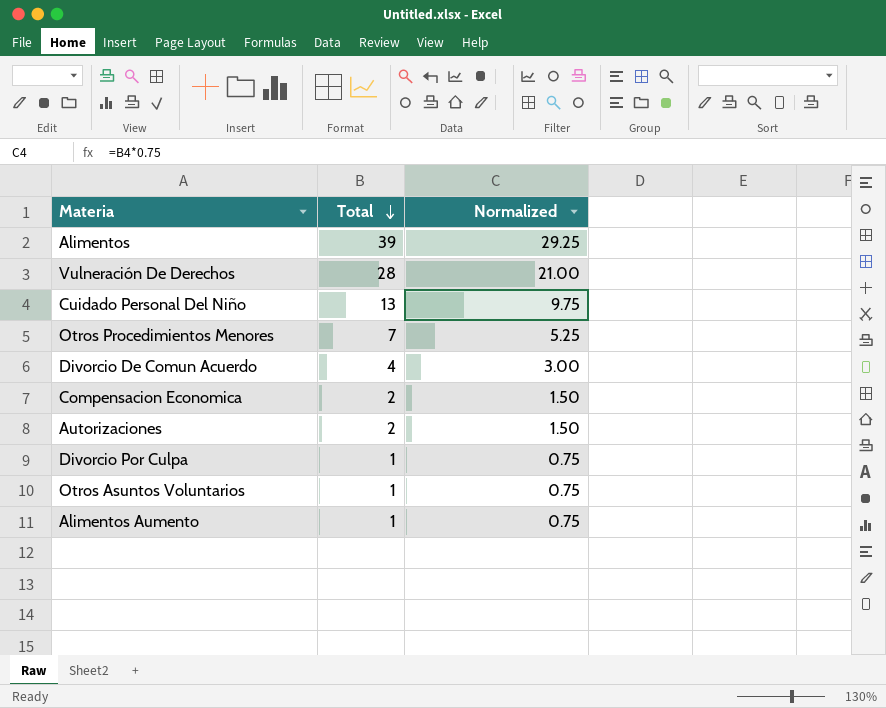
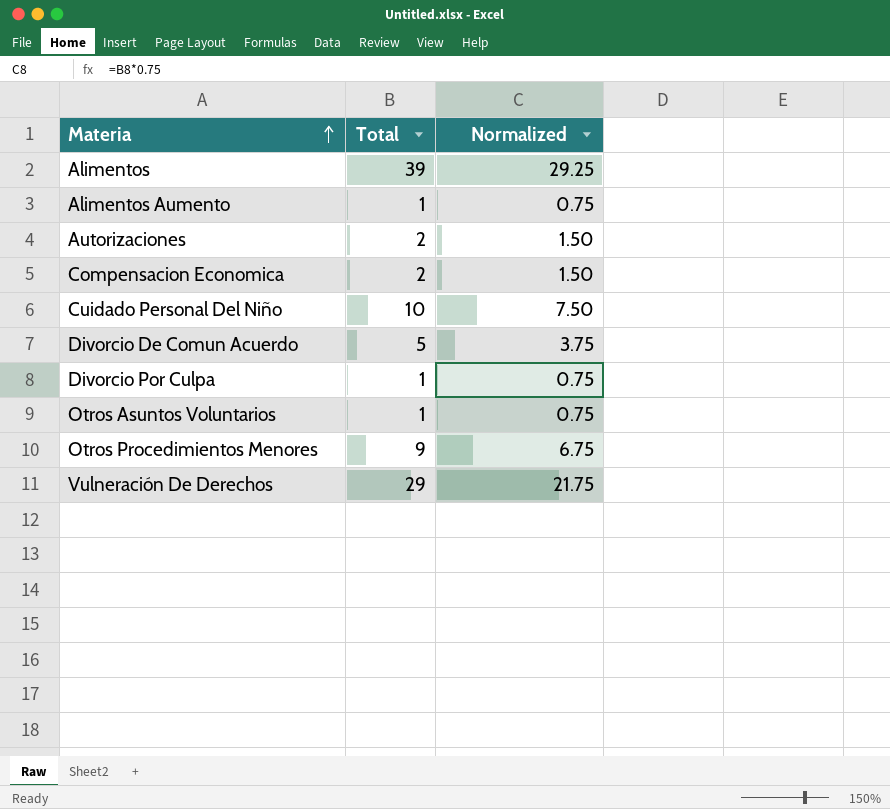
row order: Total descending -> Materia ascending
Cuidado Personal Del Niño | Total: 13 -> 10
Cuidado Personal Del Niño | Normalized: 9.75 -> 7.50
Divorcio De Comun Acuerdo | Total: 4 -> 5
Divorcio De Comun Acuerdo | Normalized: 3.00 -> 3.75
Otros Procedimientos Menores | Total: 7 -> 9
Otros Procedimientos Menores | Normalized: 5.25 -> 6.75
Vulneración De Derechos | Total: 28 -> 29
Vulneración De Derechos | Normalized: 21.00 -> 21.75

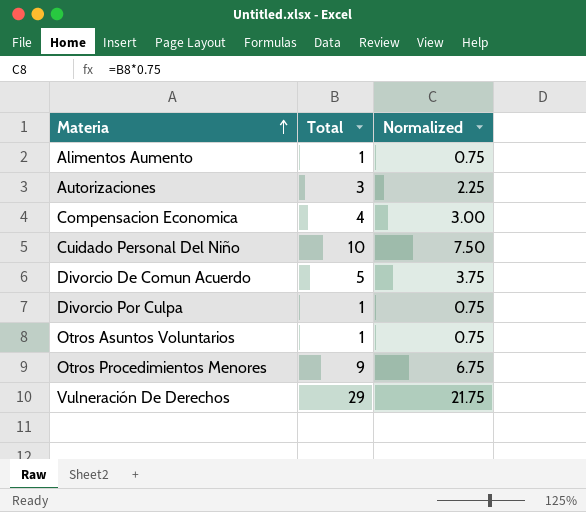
row Alimentos: 39 | 29.25 -> none
Autorizaciones | Total: 2 -> 3
Autorizaciones | Normalized: 1.50 -> 2.25
Compensacion Economica | Total: 2 -> 4
Compensacion Economica | Normalized: 1.50 -> 3.00

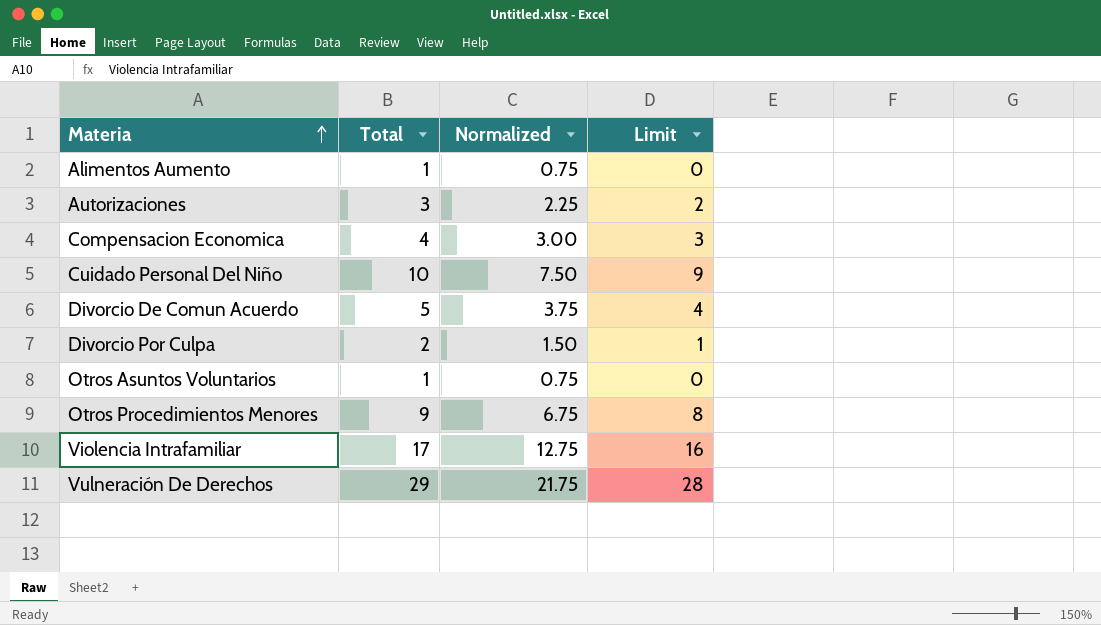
column Limit | formula: none -> [Total] - 1
Divorcio Por Culpa | Total: 1 -> 2
Divorcio Por Culpa | Normalized: 0.75 -> 1.50
row Violencia Intrafamiliar: none -> 17 | 12.75 | 16

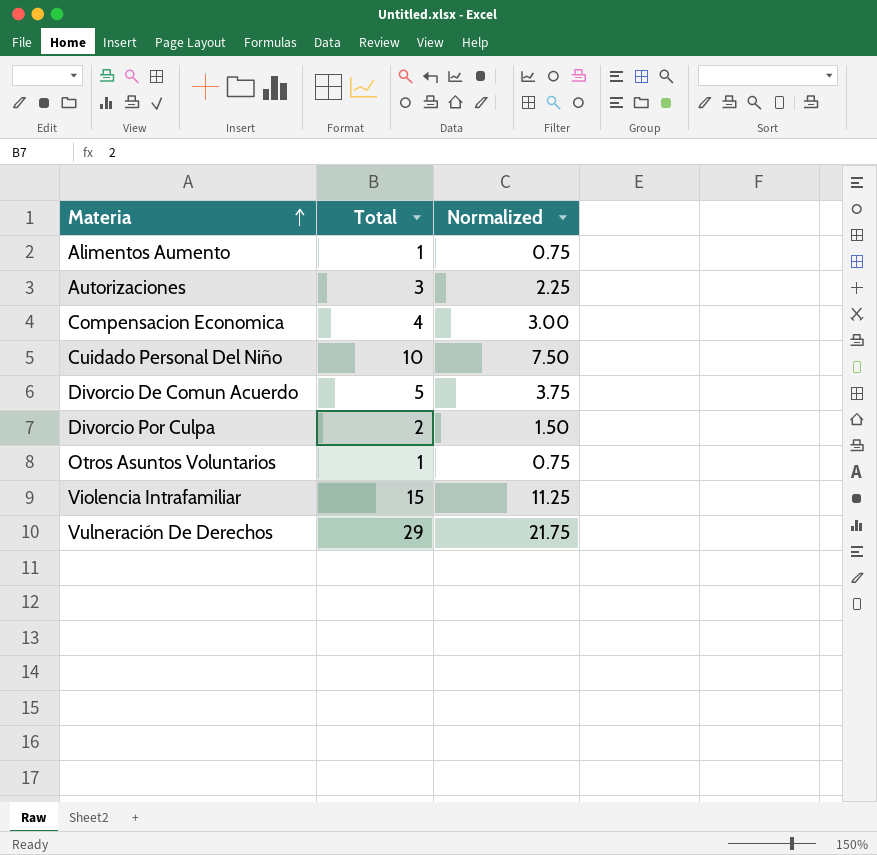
column Limit | formula: [Total] - 1 -> none
row Otros Procedimientos Menores: 9 | 6.75 | 8 -> none
Violencia Intrafamiliar | Total: 17 -> 15
Violencia Intrafamiliar | Normalized: 12.75 -> 11.25

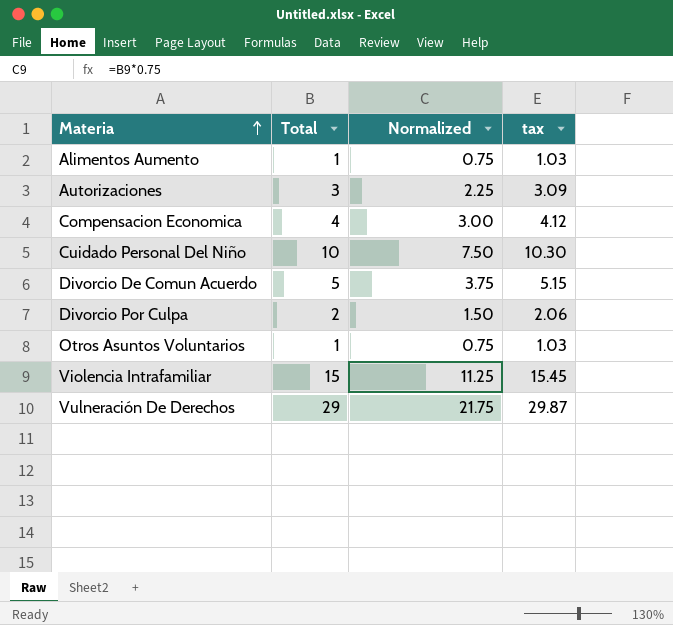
column tax | formula: none -> [Total] * 1.03

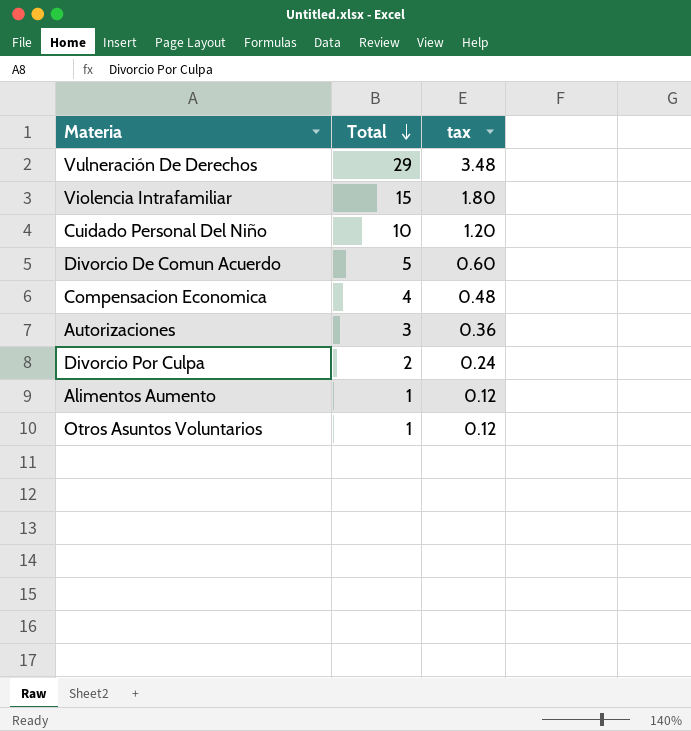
row order: Materia ascending -> Total descending
column Normalized | formula: [Total] * 0.75 -> none
column tax | formula: [Total] * 1.03 -> [Total] * 0.12

